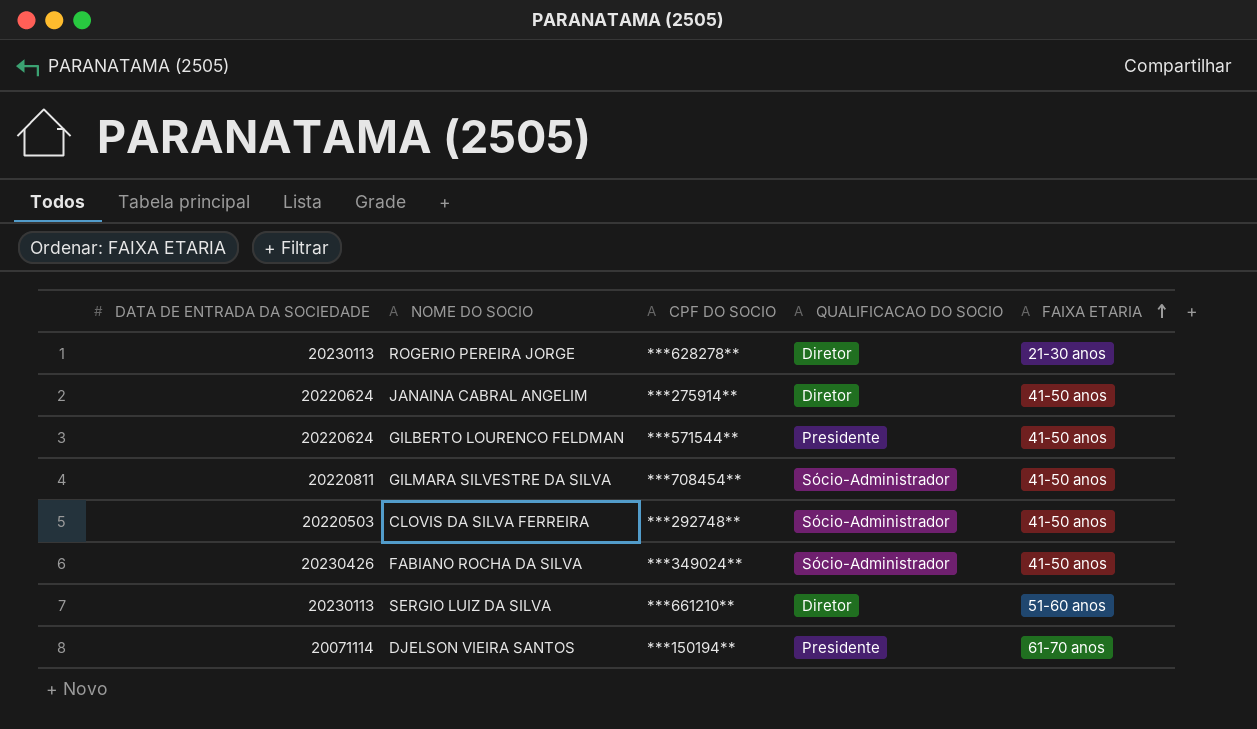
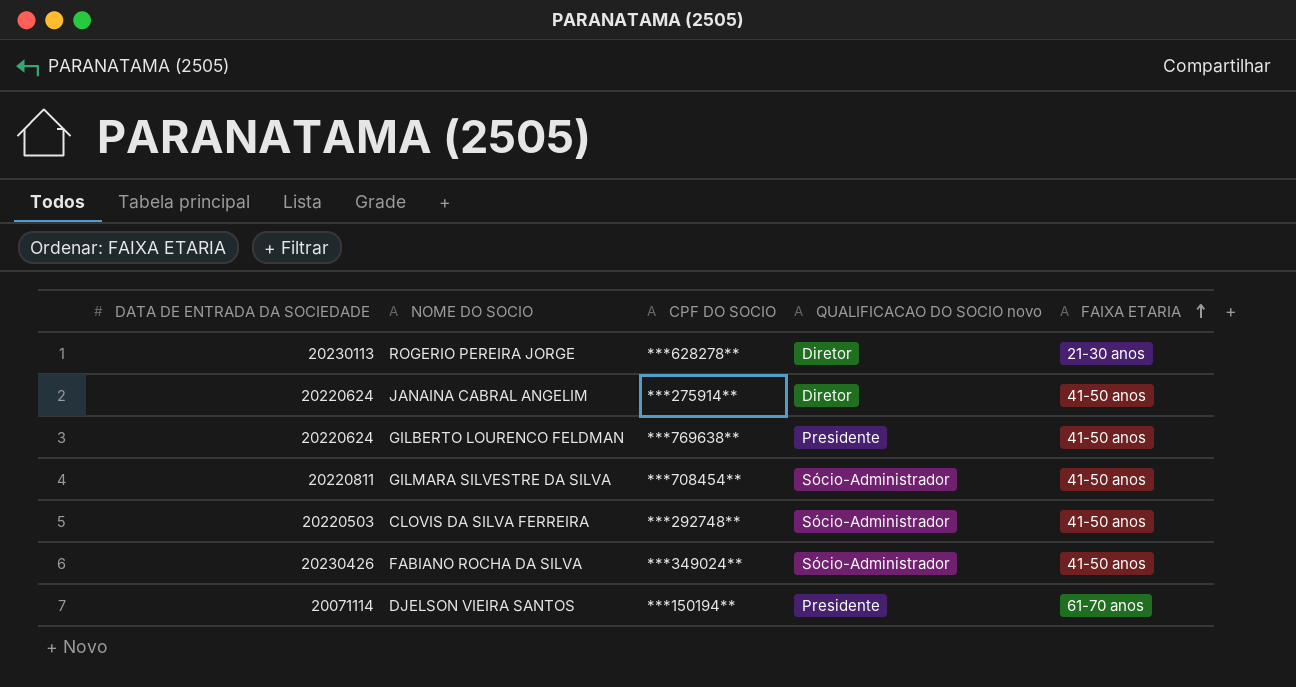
column name: QUALIFICACAO DO SOCIO -> QUALIFICACAO DO SOCIO novo
row SERGIO LUIZ DA SILVA: 20230113 | ***661210** | Diretor | 51-60 anos -> none
GILBERTO LOURENCO FELDMAN | CPF DO SOCIO: ***571544** -> ***769638**

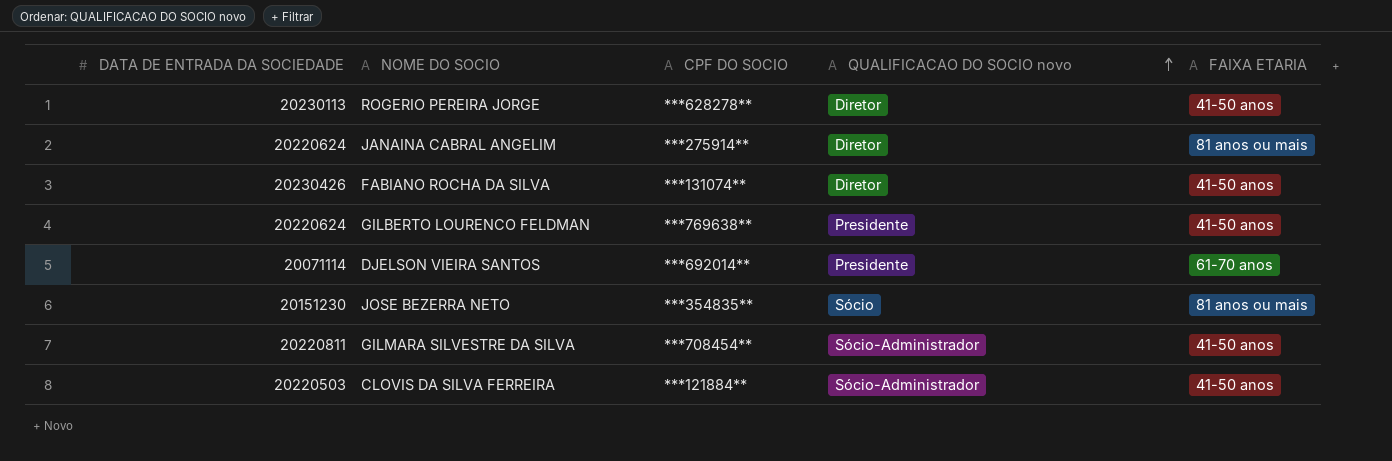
row order: FAIXA ETARIA ascending -> QUALIFICACAO DO SOCIO novo ascending
ROGERIO PEREIRA JORGE | FAIXA ETARIA: 21-30 anos -> 41-50 anos
JANAINA CABRAL ANGELIM | FAIXA ETARIA: 41-50 anos -> 81 anos ou mais
FABIANO ROCHA DA SILVA | CPF DO SOCIO: ***349024** -> ***131074**
FABIANO ROCHA DA SILVA | QUALIFICACAO DO SOCIO novo: Sócio-Administrador -> Diretor
DJELSON VIEIRA SANTOS | CPF DO SOCIO: ***150194** -> ***692014**
row JOSE BEZERRA NETO: none -> 20151230 | ***354835** | Sócio | 81 anos ou mais
CLOVIS DA SILVA FERREIRA | CPF DO SOCIO: ***292748** -> ***121884**

